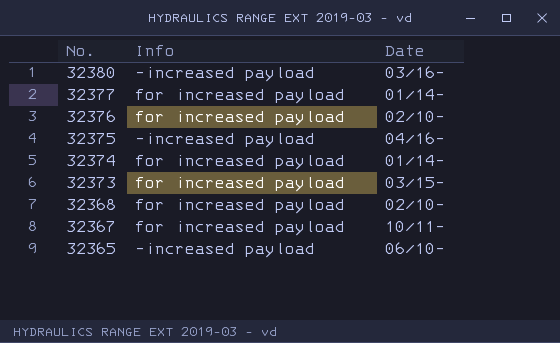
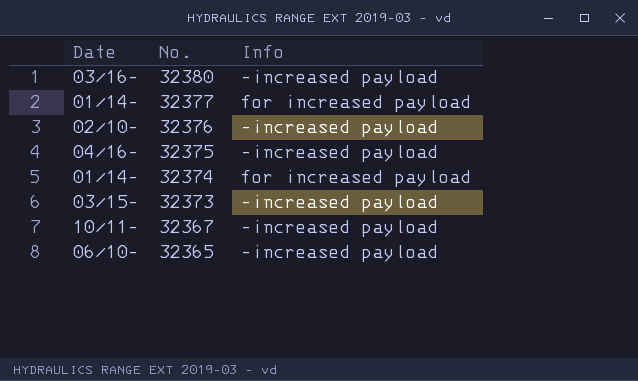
column Date | position: 3 -> 1
row 32368: for increased payload | 02/10- -> none
32376 | Info: for increased payload -> -increased payload
32373 | Info: for increased payload -> -increased payload
32367 | Info: for increased payload -> -increased payload

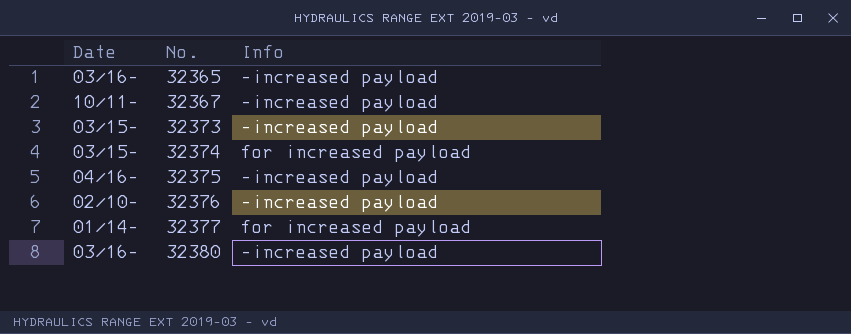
row order: No. descending -> No. ascending
32365 | Date: 06/10- -> 03/16-
32374 | Date: 01/14- -> 03/15-

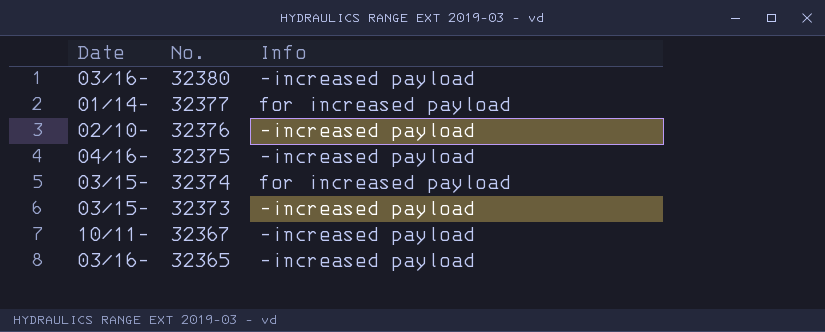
row order: No. ascending -> No. descending

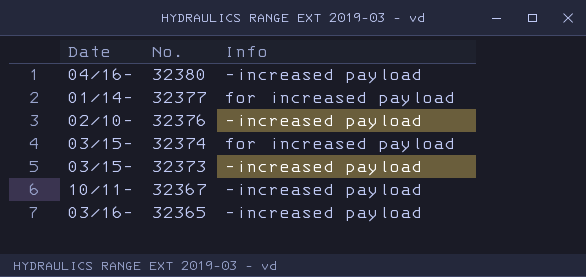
row 32375: 04/16- | -increased payload -> none
32380 | Date: 03/16- -> 04/16-

